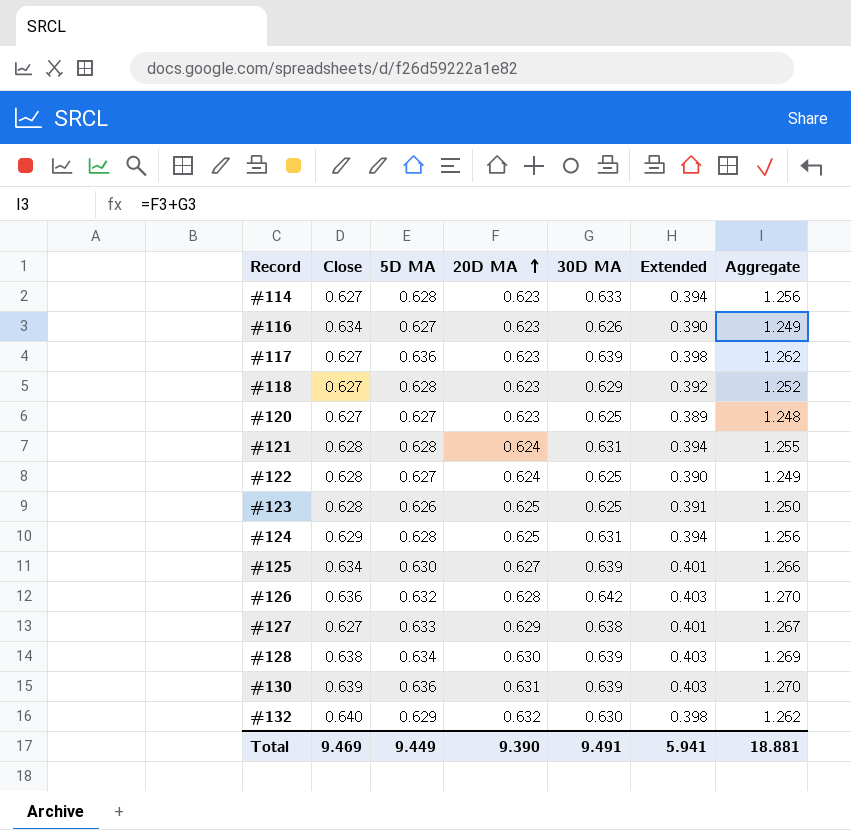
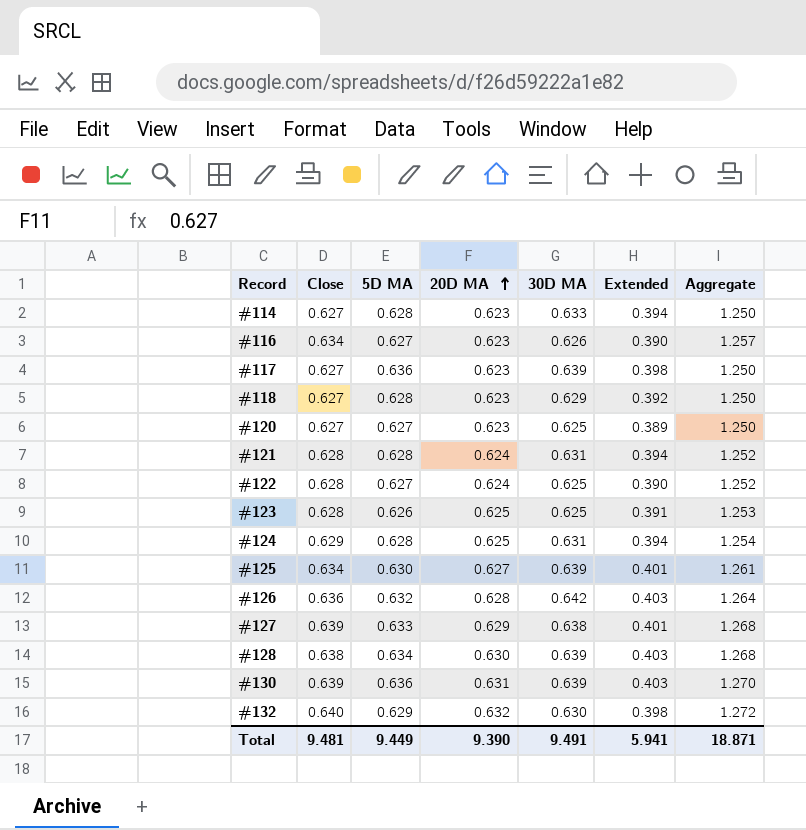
column Aggregate | formula: [20D MA] + [30D MA] -> [Close] + [20D MA]
#127 | Close: 0.627 -> 0.639
Total | Close: 9.469 -> 9.481
Total | Aggregate: 18.881 -> 18.871

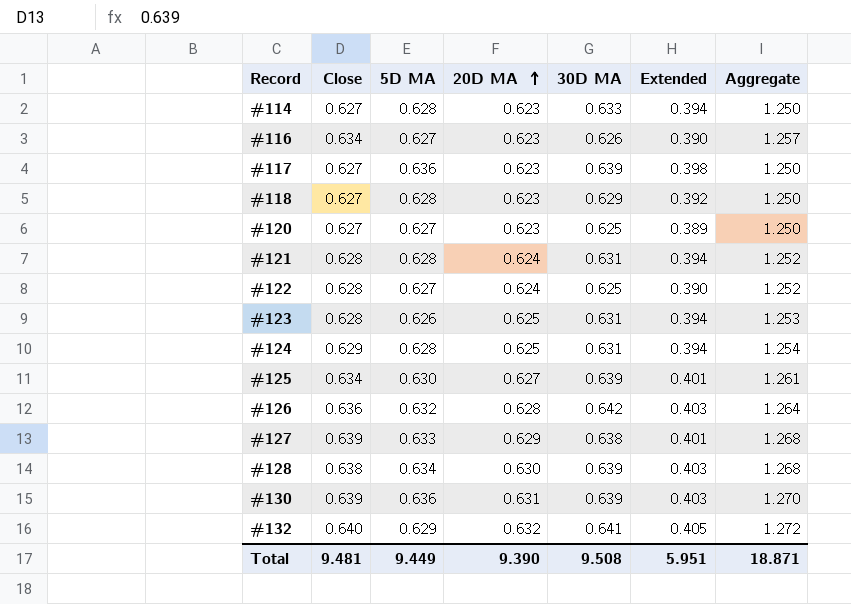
#123 | 30D MA: 0.625 -> 0.631
#123 | Extended: 0.391 -> 0.394
#132 | 30D MA: 0.630 -> 0.641
#132 | Extended: 0.398 -> 0.405
Total | 30D MA: 9.491 -> 9.508
Total | Extended: 5.941 -> 5.951

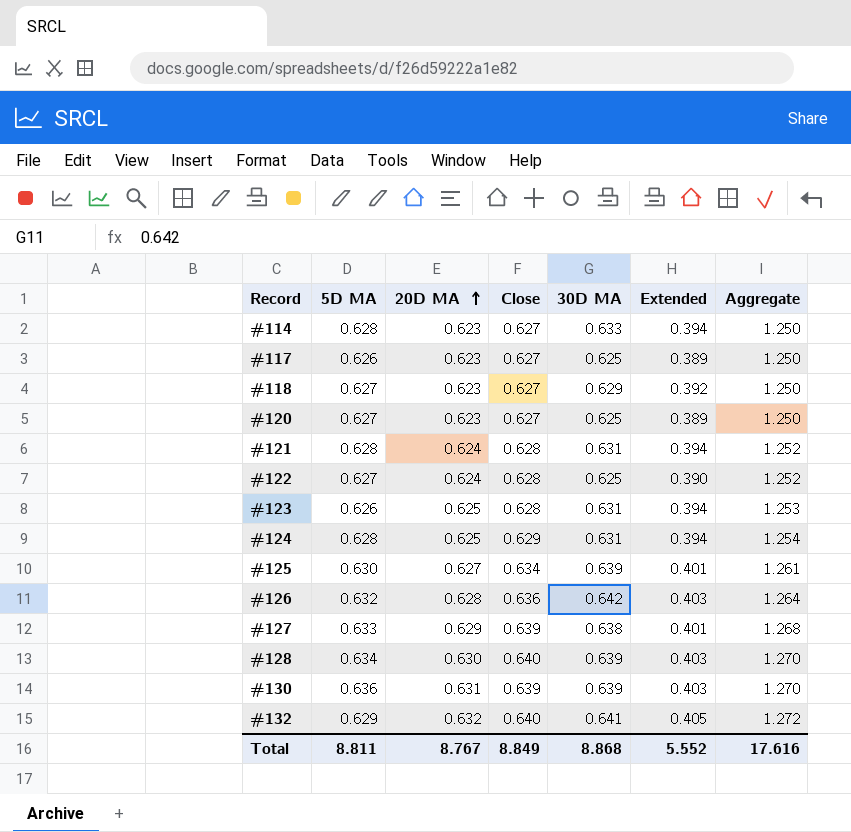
column Close | position: 2 -> 4
row #116: 0.634 | 0.627 | 0.623 | 0.626 | 0.390 | 1.257 -> none
#117 | 5D MA: 0.636 -> 0.626
#117 | 30D MA: 0.639 -> 0.625
#117 | Extended: 0.398 -> 0.389
#118 | 5D MA: 0.628 -> 0.627
#128 | Close: 0.638 -> 0.640
#128 | Aggregate: 1.268 -> 1.270
Total | 5D MA: 9.449 -> 8.811
Total | 20D MA: 9.390 -> 8.767
Total | Close: 9.481 -> 8.849
Total | 30D MA: 9.508 -> 8.868
Total | Extended: 5.951 -> 5.552
Total | Aggregate: 18.871 -> 17.616

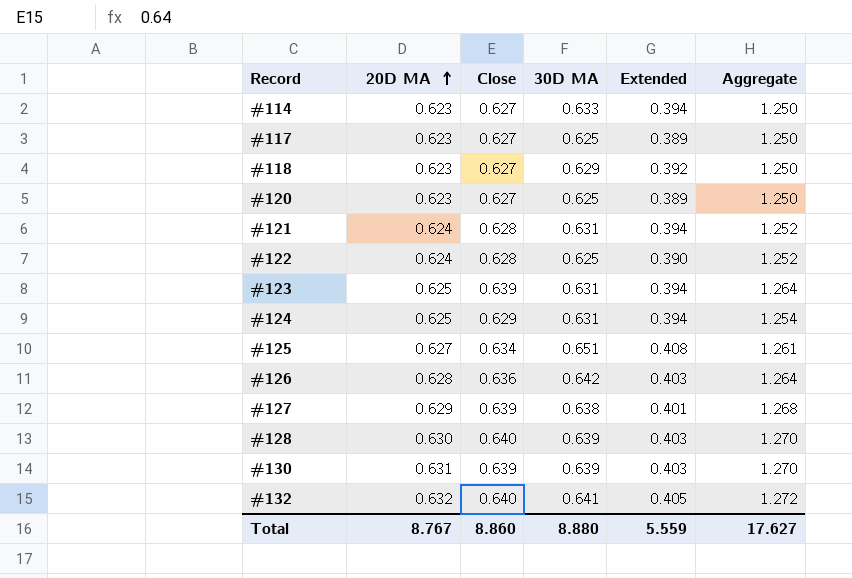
column 5D MA | position: 2 -> none
#123 | Close: 0.628 -> 0.639
#123 | Aggregate: 1.253 -> 1.264
#125 | 30D MA: 0.639 -> 0.651
#125 | Extended: 0.401 -> 0.408
Total | Close: 8.849 -> 8.860
Total | 30D MA: 8.868 -> 8.880
Total | Extended: 5.552 -> 5.559
Total | Aggregate: 17.616 -> 17.627

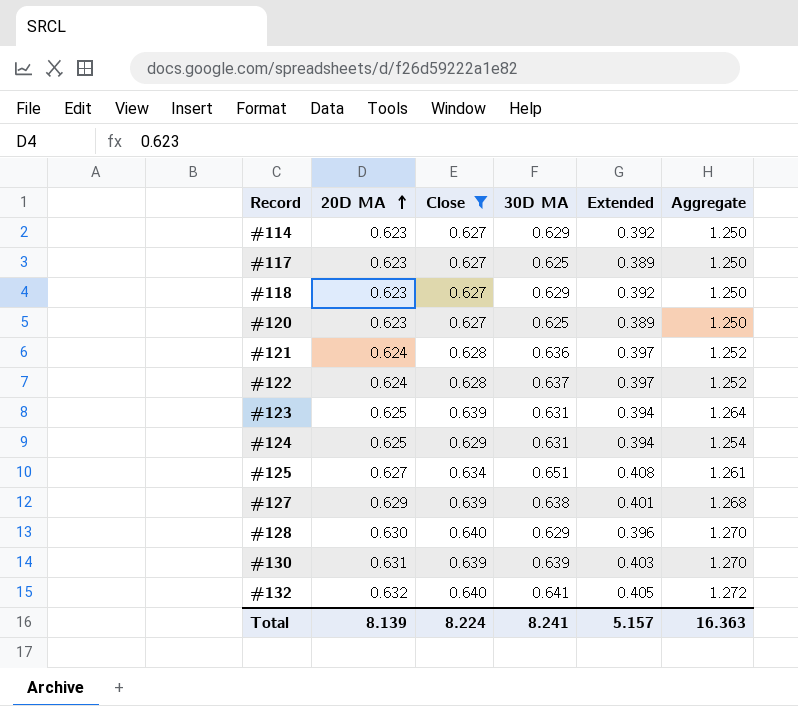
filter: none -> Close != 0.636
#114 | 30D MA: 0.633 -> 0.629
#114 | Extended: 0.394 -> 0.392
#121 | 30D MA: 0.631 -> 0.636
#121 | Extended: 0.394 -> 0.397
#122 | 30D MA: 0.625 -> 0.637
#122 | Extended: 0.390 -> 0.397
#128 | 30D MA: 0.639 -> 0.629
#128 | Extended: 0.403 -> 0.396
Total | 20D MA: 8.767 -> 8.139
Total | Close: 8.860 -> 8.224
Total | 30D MA: 8.880 -> 8.241
Total | Extended: 5.559 -> 5.157
Total | Aggregate: 17.627 -> 16.363

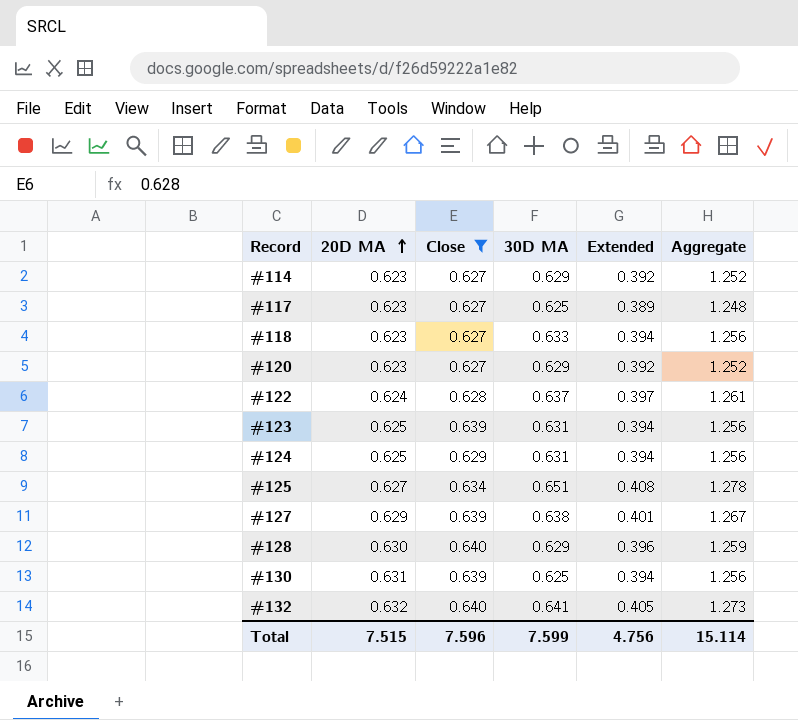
column Aggregate | formula: [20D MA] + [Close] -> [20D MA] + [30D MA]
row #121: 0.624 | 0.628 | 0.636 | 0.397 | 1.252 -> none
#118 | 30D MA: 0.629 -> 0.633
#118 | Extended: 0.392 -> 0.394
#120 | 30D MA: 0.625 -> 0.629
#120 | Extended: 0.389 -> 0.392
#130 | 30D MA: 0.639 -> 0.625
#130 | Extended: 0.403 -> 0.394
Total | 20D MA: 8.139 -> 7.515
Total | Close: 8.224 -> 7.596
Total | 30D MA: 8.241 -> 7.599
Total | Extended: 5.157 -> 4.756
Total | Aggregate: 16.363 -> 15.114

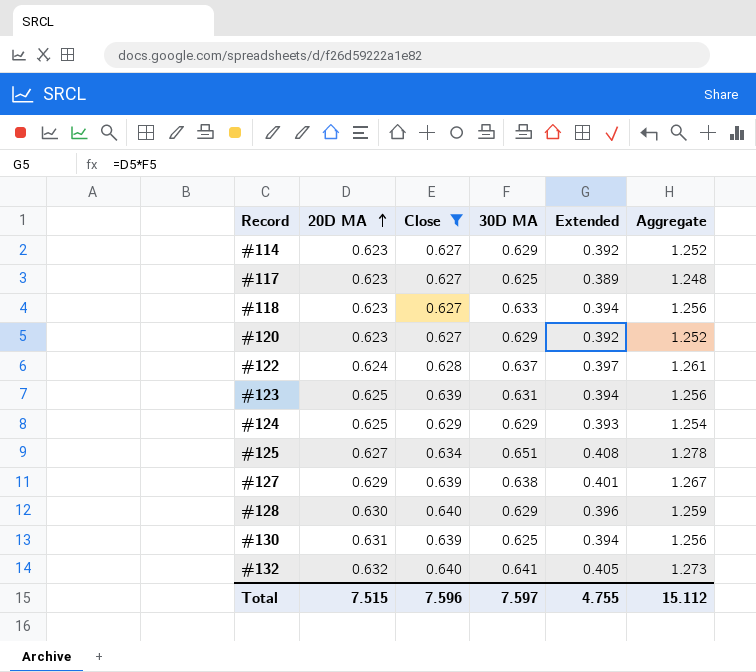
#124 | 30D MA: 0.631 -> 0.629
#124 | Extended: 0.394 -> 0.393
#124 | Aggregate: 1.256 -> 1.254
Total | 30D MA: 7.599 -> 7.597
Total | Extended: 4.756 -> 4.755
Total | Aggregate: 15.114 -> 15.112

